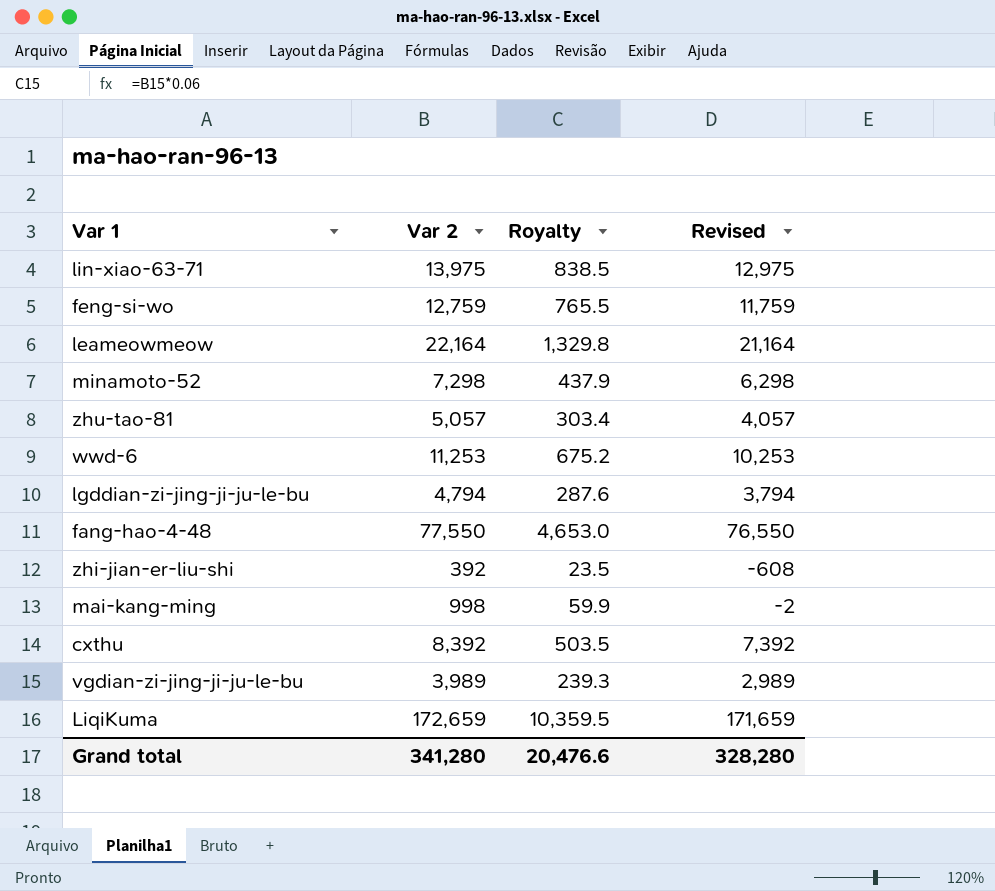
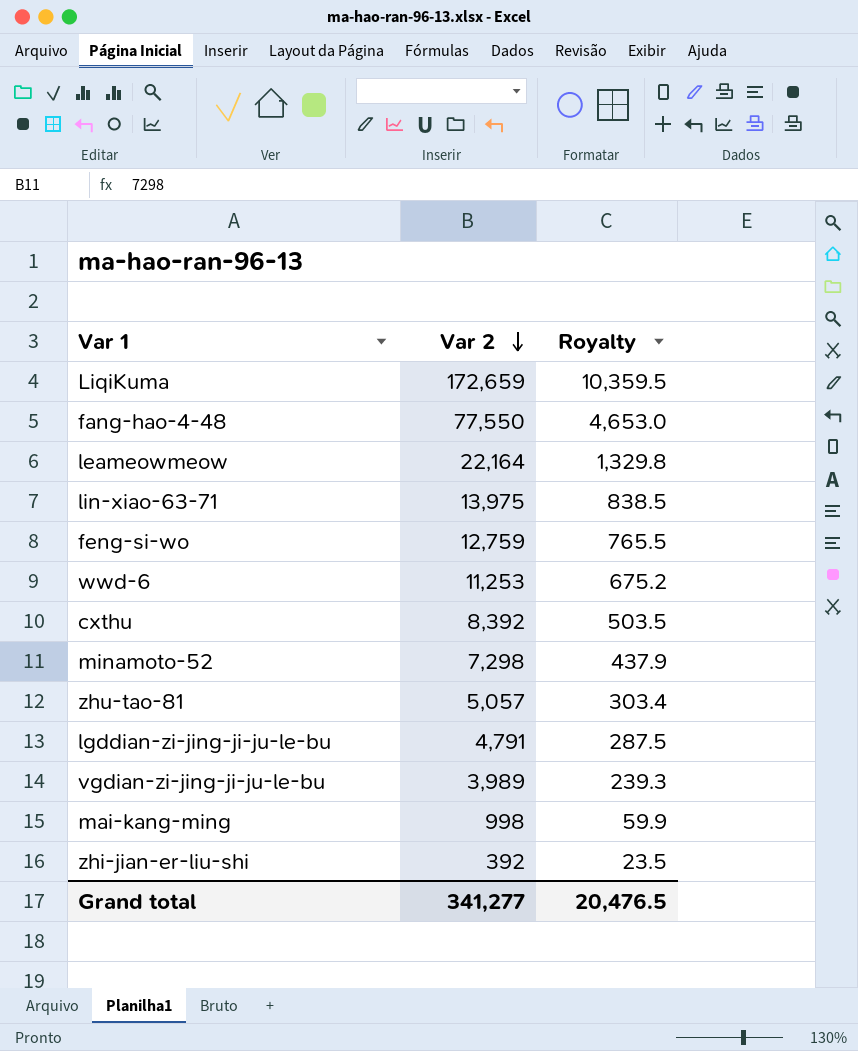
row order: none -> Var 2 descending
column Revised | formula: [Var 2] - 1000 -> none
lgddian-zi-jing-ji-ju-le-bu | Var 2: 4,794 -> 4,791
lgddian-zi-jing-ji-ju-le-bu | Royalty: 287.6 -> 287.5
Grand total | Var 2: 341,280 -> 341,277
Grand total | Royalty: 20,476.6 -> 20,476.5

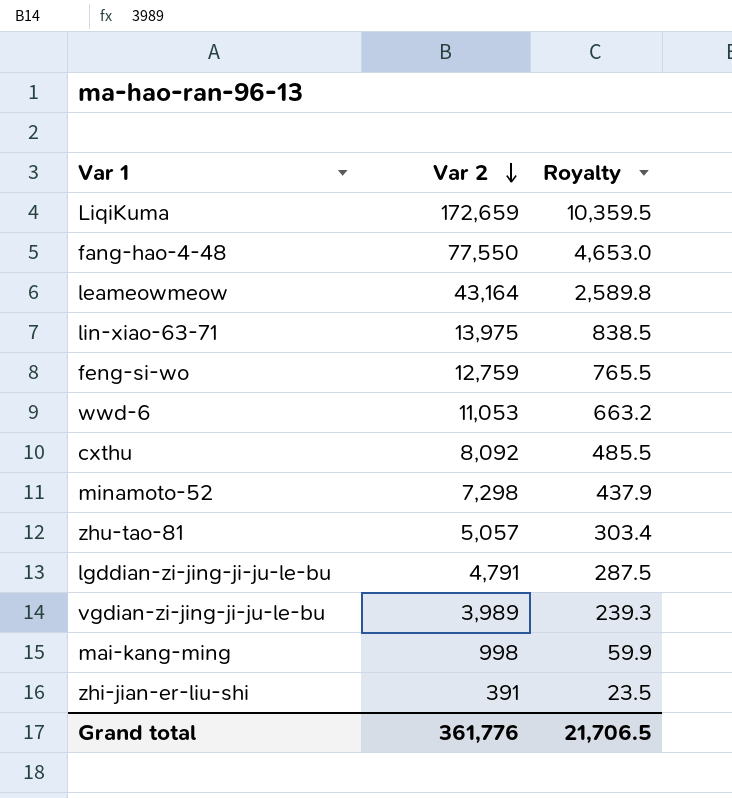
leameowmeow | Var 2: 22,164 -> 43,164
leameowmeow | Royalty: 1,329.8 -> 2,589.8
wwd-6 | Var 2: 11,253 -> 11,053
wwd-6 | Royalty: 675.2 -> 663.2
cxthu | Var 2: 8,392 -> 8,092
cxthu | Royalty: 503.5 -> 485.5
zhi-jian-er-liu-shi | Var 2: 392 -> 391
Grand total | Var 2: 341,277 -> 361,776
Grand total | Royalty: 20,476.5 -> 21,706.5

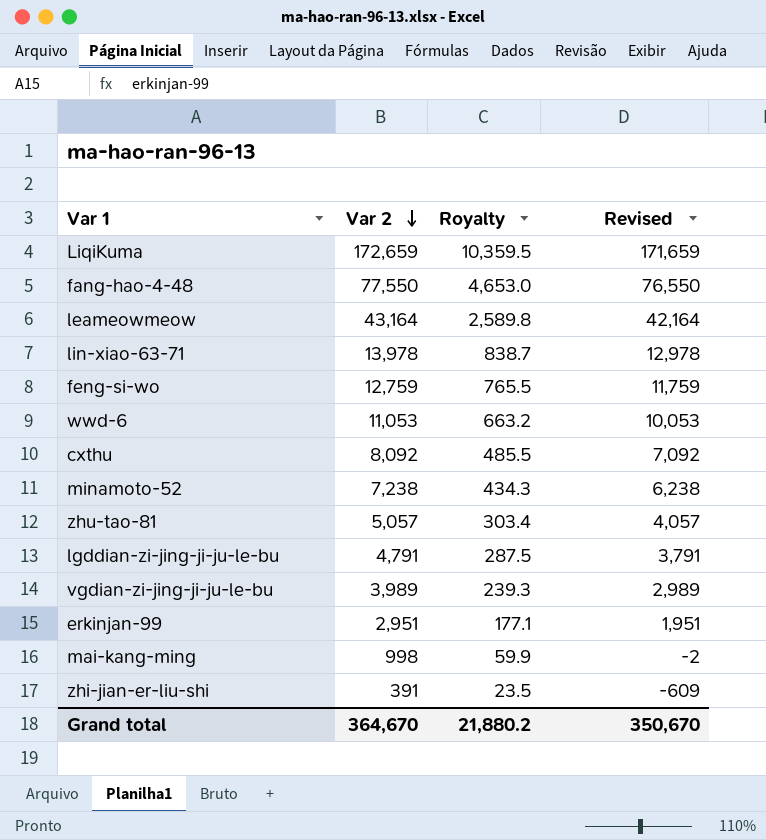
column Revised | formula: none -> [Var 2] - 1000
lin-xiao-63-71 | Var 2: 13,975 -> 13,978
lin-xiao-63-71 | Royalty: 838.5 -> 838.7
minamoto-52 | Var 2: 7,298 -> 7,238
minamoto-52 | Royalty: 437.9 -> 434.3
row erkinjan-99: none -> 2,951 | 177.1 | 1,951
Grand total | Var 2: 361,776 -> 364,670
Grand total | Royalty: 21,706.5 -> 21,880.2

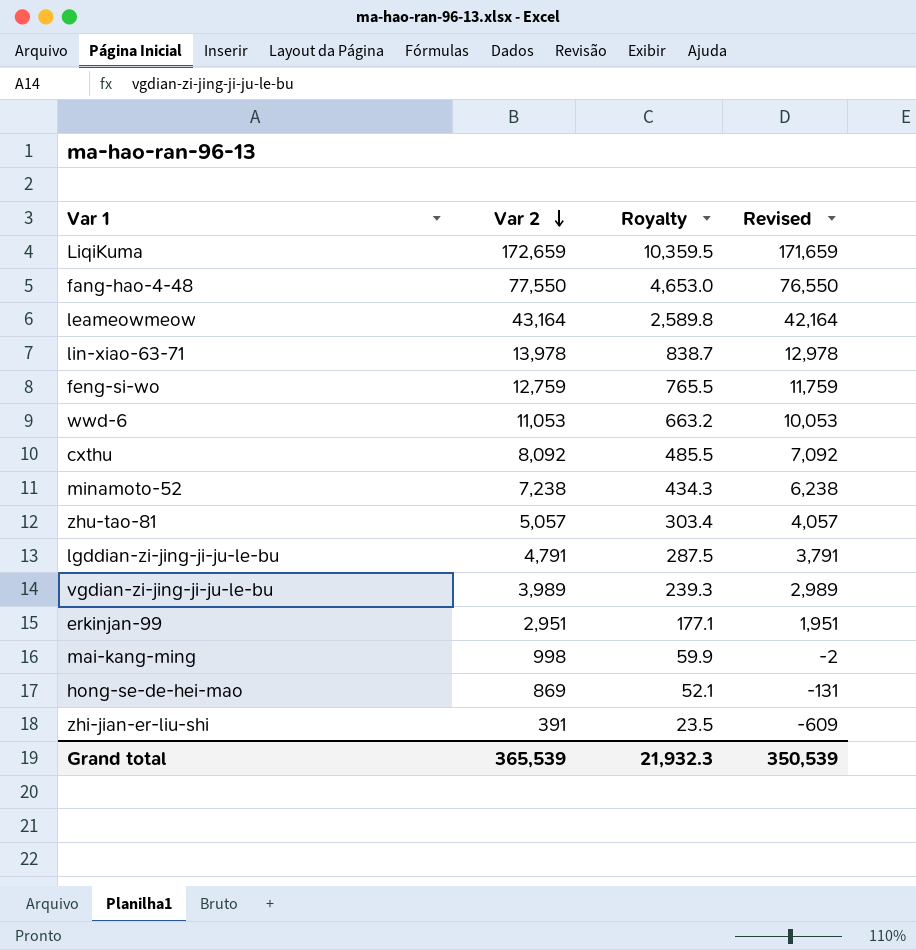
row hong-se-de-hei-mao: none -> 869 | 52.1 | -131
Grand total | Var 2: 364,670 -> 365,539
Grand total | Royalty: 21,880.2 -> 21,932.3
Grand total | Revised: 350,670 -> 350,539

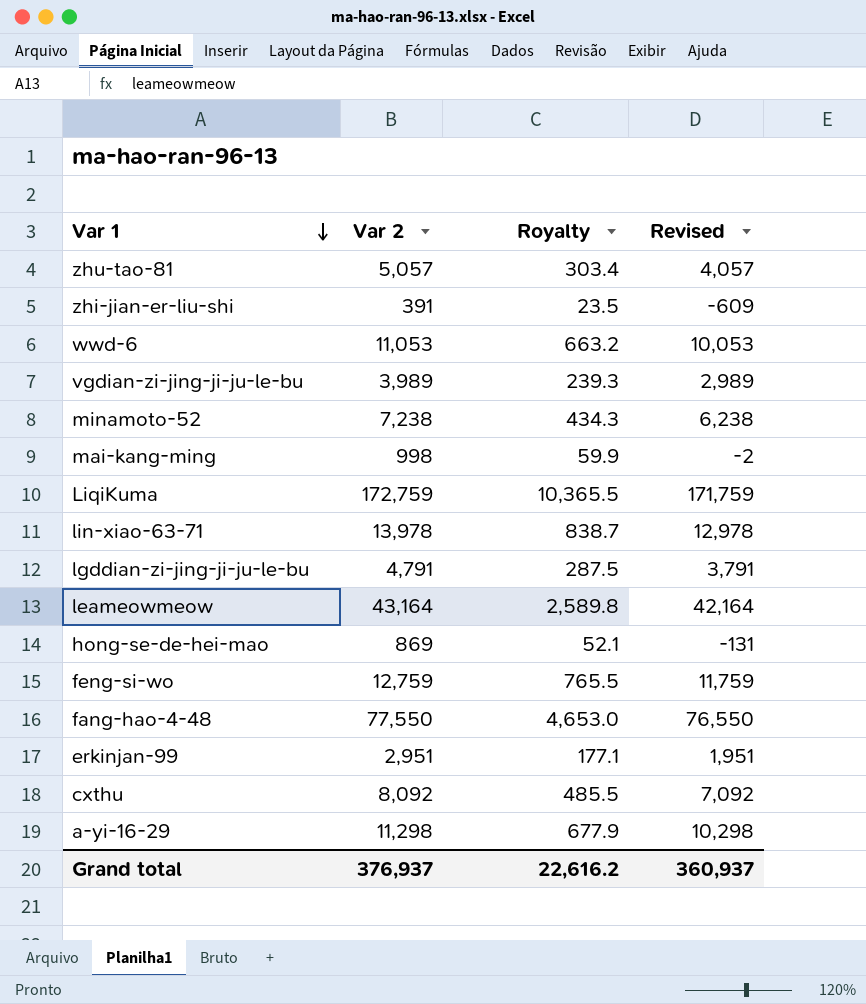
row order: Var 2 descending -> Var 1 descending
LiqiKuma | Var 2: 172,659 -> 172,759
LiqiKuma | Royalty: 10,359.5 -> 10,365.5
LiqiKuma | Revised: 171,659 -> 171,759
row a-yi-16-29: none -> 11,298 | 677.9 | 10,298
Grand total | Var 2: 365,539 -> 376,937
Grand total | Royalty: 21,932.3 -> 22,616.2
Grand total | Revised: 350,539 -> 360,937

